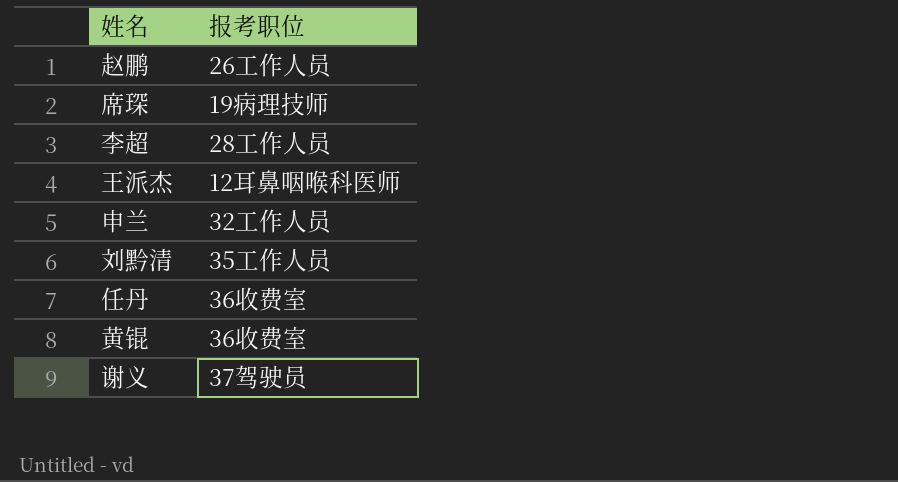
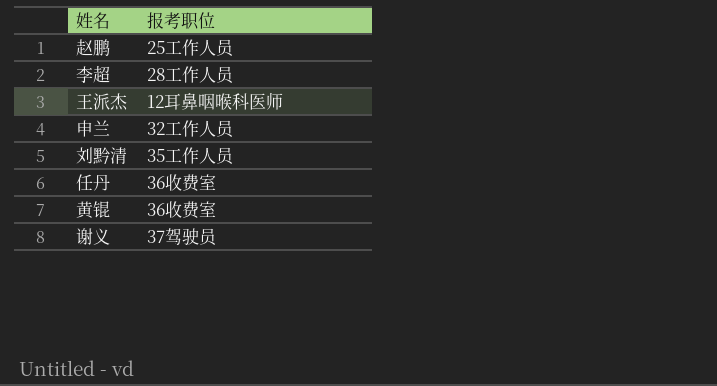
row 席琛: 19病理技师 -> none
赵鹏 | 报考职位: 26工作人员 -> 25工作人员

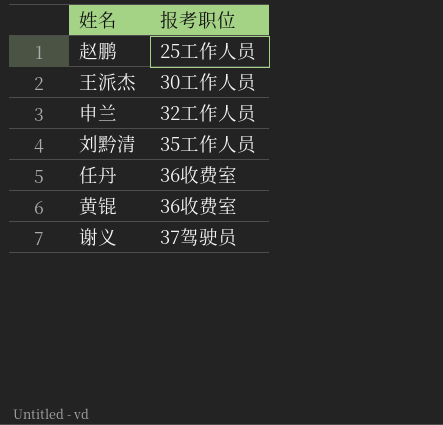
row 李超: 28工作人员 -> none
王派杰 | 报考职位: 12耳鼻咽喉科医师 -> 30工作人员

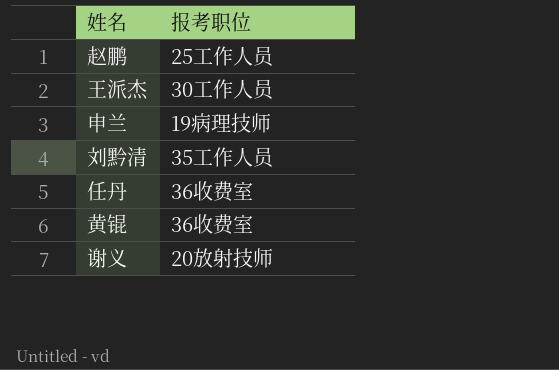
申兰 | 报考职位: 32工作人员 -> 19病理技师
谢义 | 报考职位: 37驾驶员 -> 20放射技师

